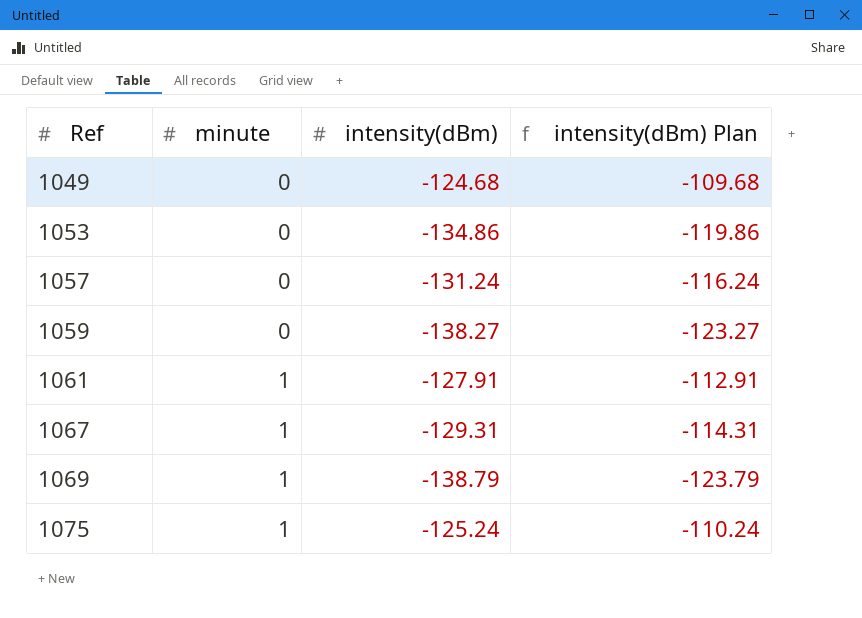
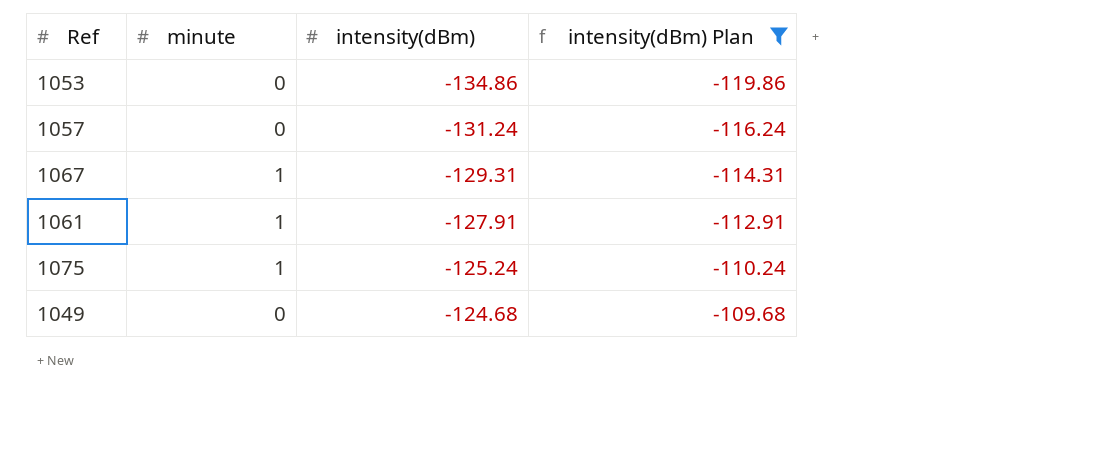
filter: none -> intensity(dBm) Plan >= -119.86
row order: Ref ascending -> intensity(dBm) ascending

